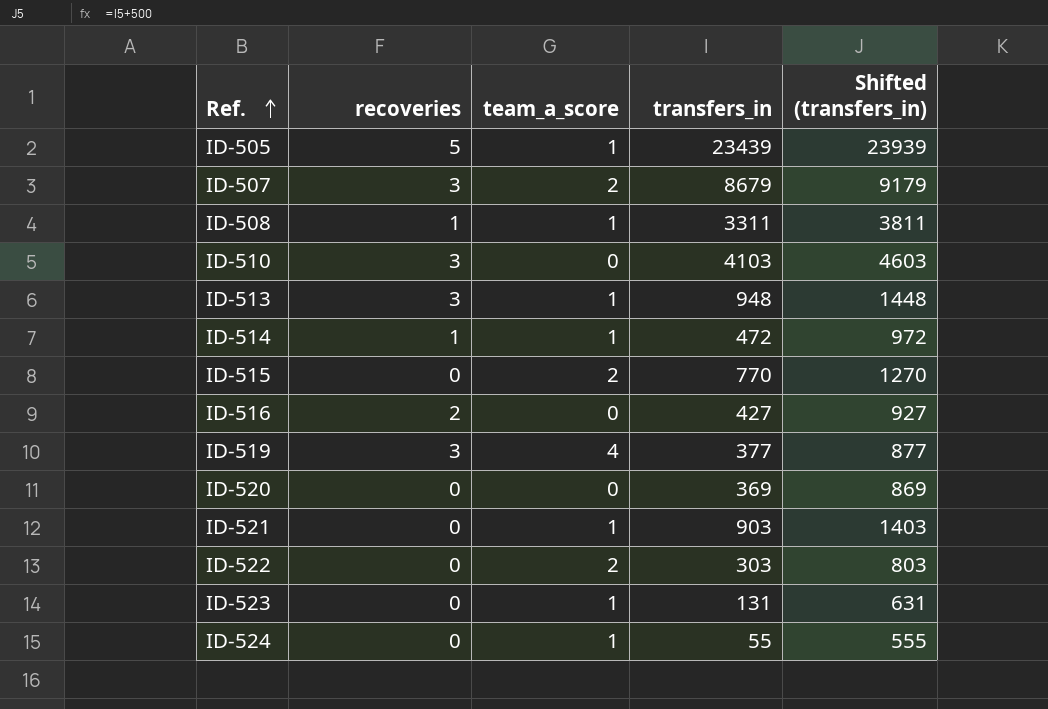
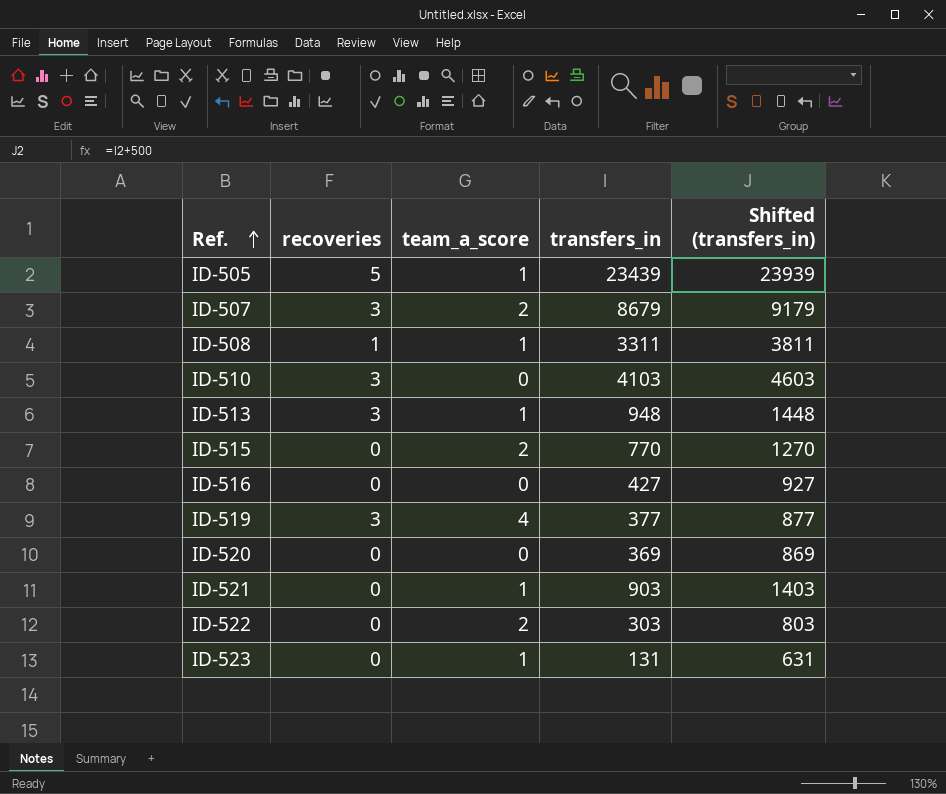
row ID-514: 1 | 1 | 472 | 972 -> none
row ID-524: 0 | 1 | 55 | 555 -> none
ID-516 | recoveries: 2 -> 0

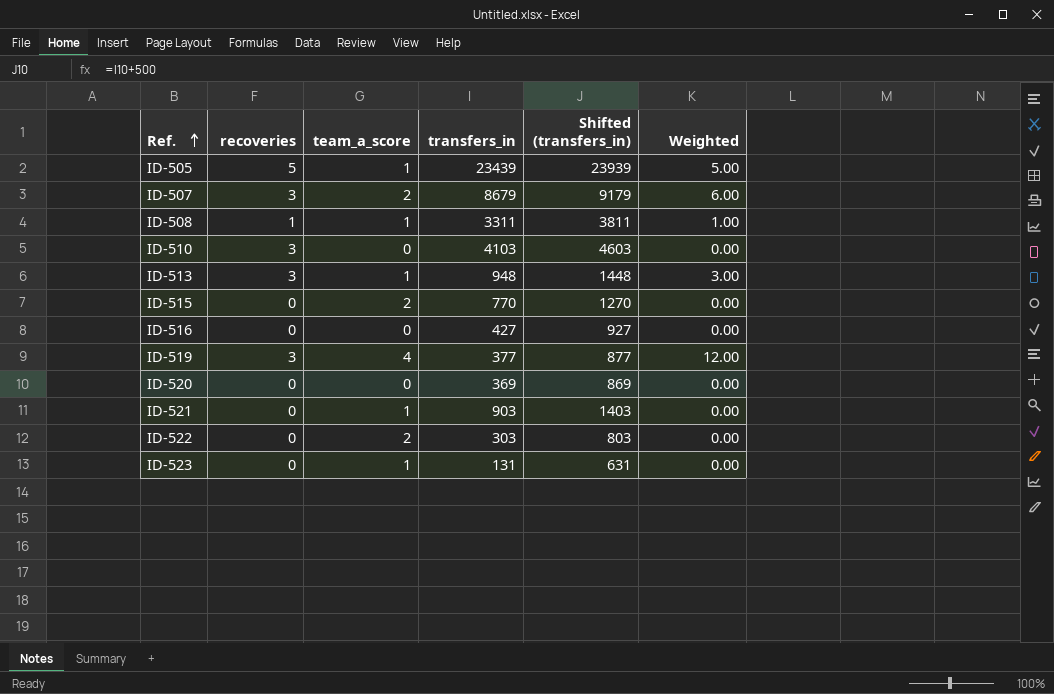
column Weighted | formula: none -> [recoveries] * [team_a_score]

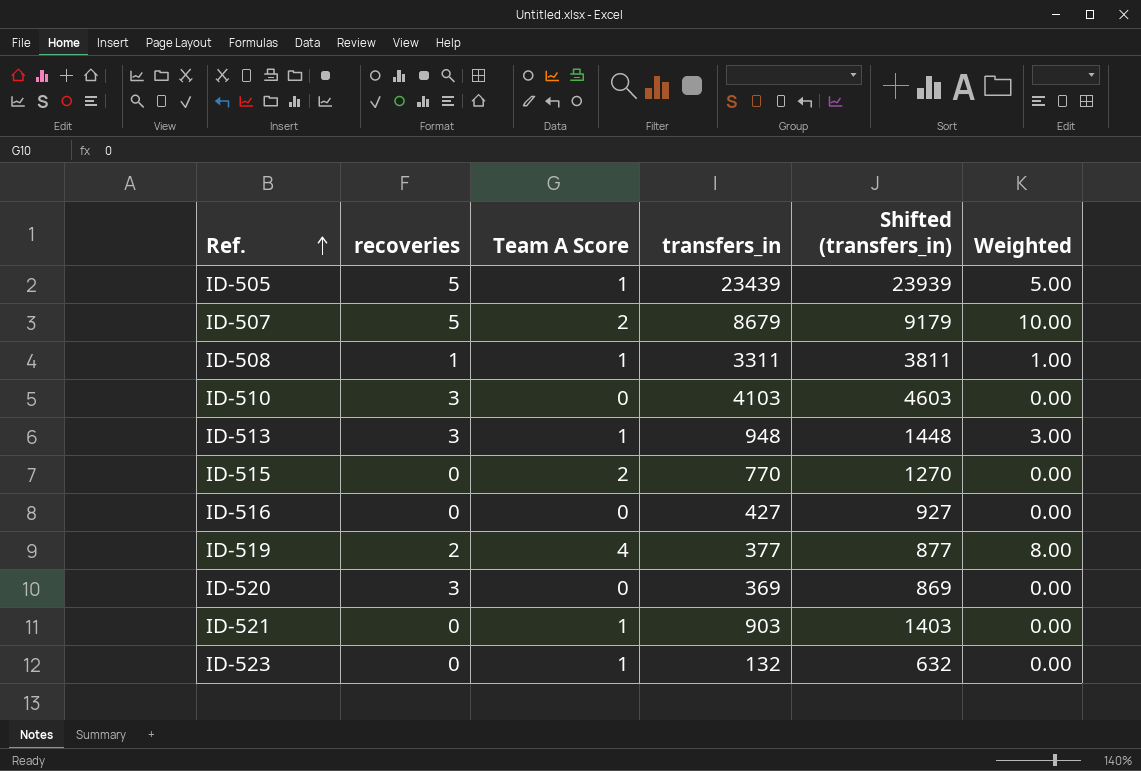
column name: team_a_score -> Team A Score
row ID-522: 0 | 2 | 303 | 803 | 0.00 -> none
ID-507 | recoveries: 3 -> 5
ID-507 | Weighted: 6.00 -> 10.00
ID-519 | recoveries: 3 -> 2
ID-519 | Weighted: 12.00 -> 8.00
ID-520 | recoveries: 0 -> 3
ID-523 | transfers_in: 131 -> 132
ID-523 | Shifted (transfers_in): 631 -> 632

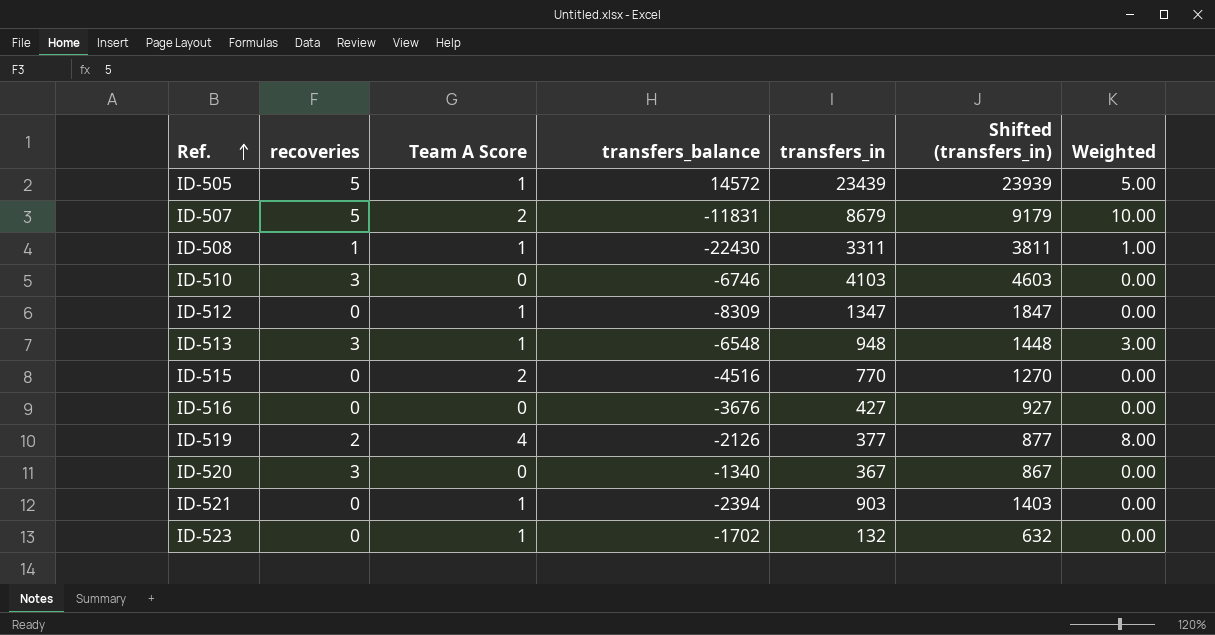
column transfers_balance | position: none -> 4
row ID-512: none -> 0 | 1 | -8309 | 1347 | 1847 | 0.00
ID-520 | transfers_in: 369 -> 367
ID-520 | Shifted (transfers_in): 869 -> 867

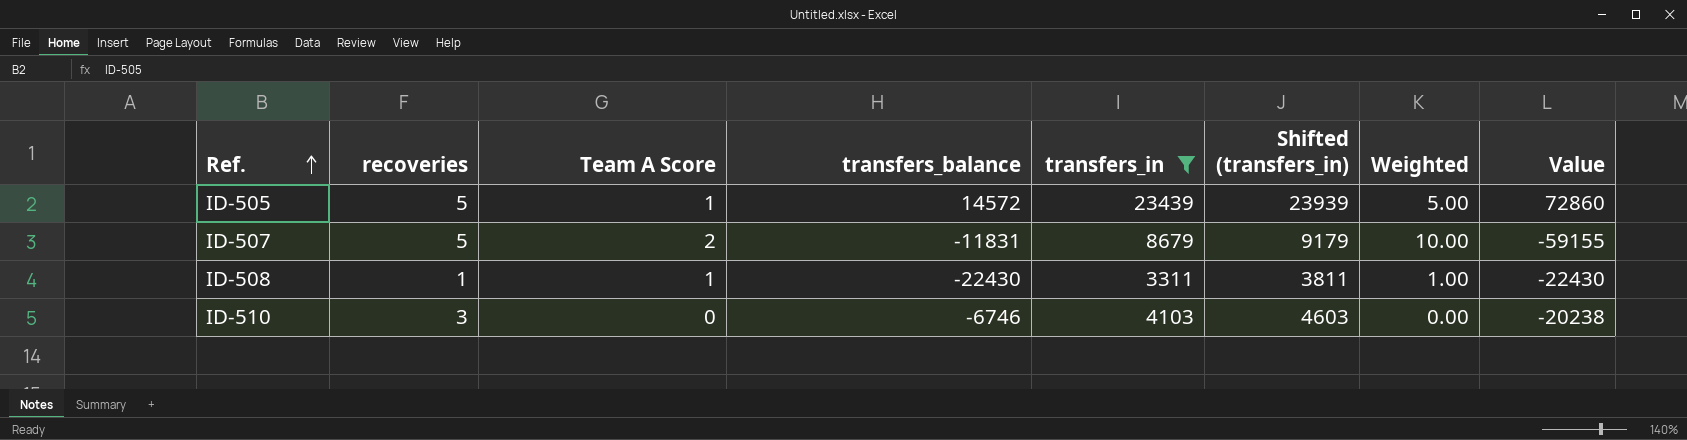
filter: none -> transfers_in >= 3311
column Value | formula: none -> [recoveries] * [transfers_balance]

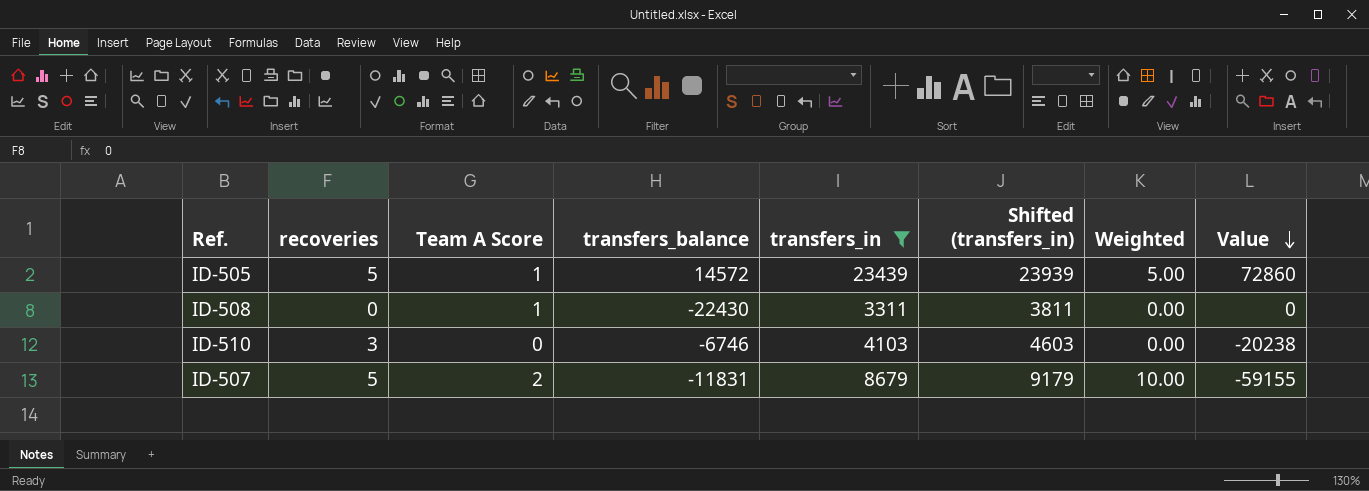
row order: Ref. ascending -> Value descending
ID-508 | recoveries: 1 -> 0
ID-508 | Weighted: 1.00 -> 0.00
ID-508 | Value: -22430 -> 0

